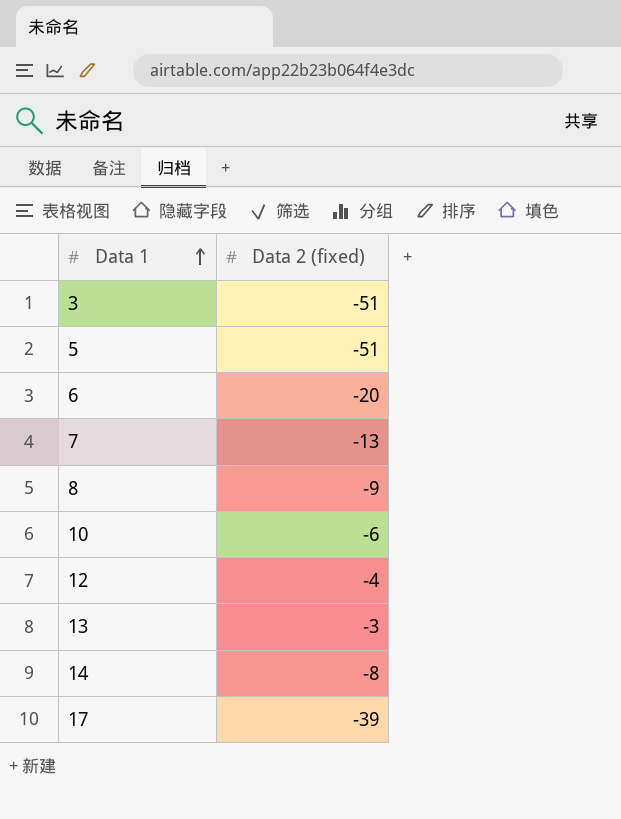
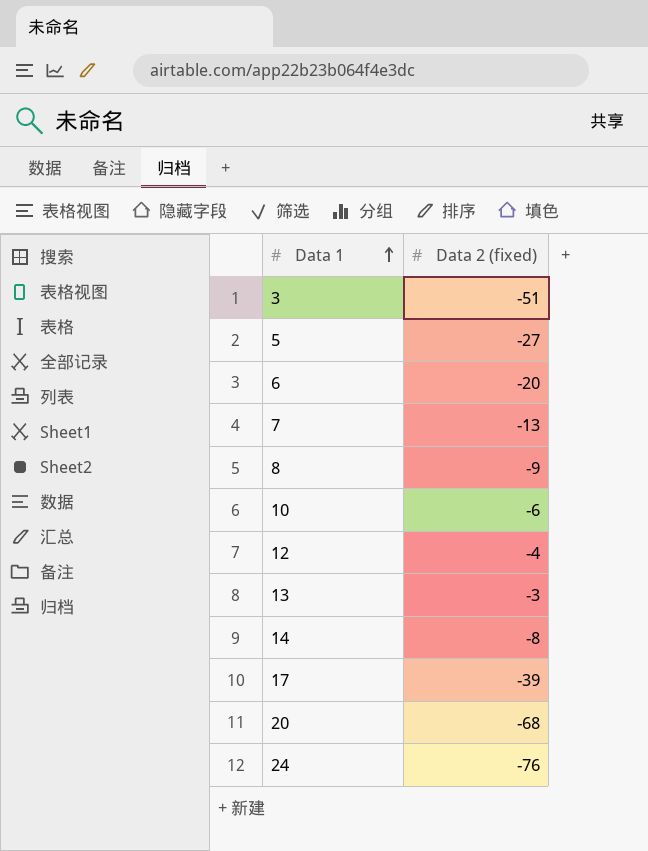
5 | Data 2 (fixed): -51 -> -27
row 20: none -> -68
row 24: none -> -76

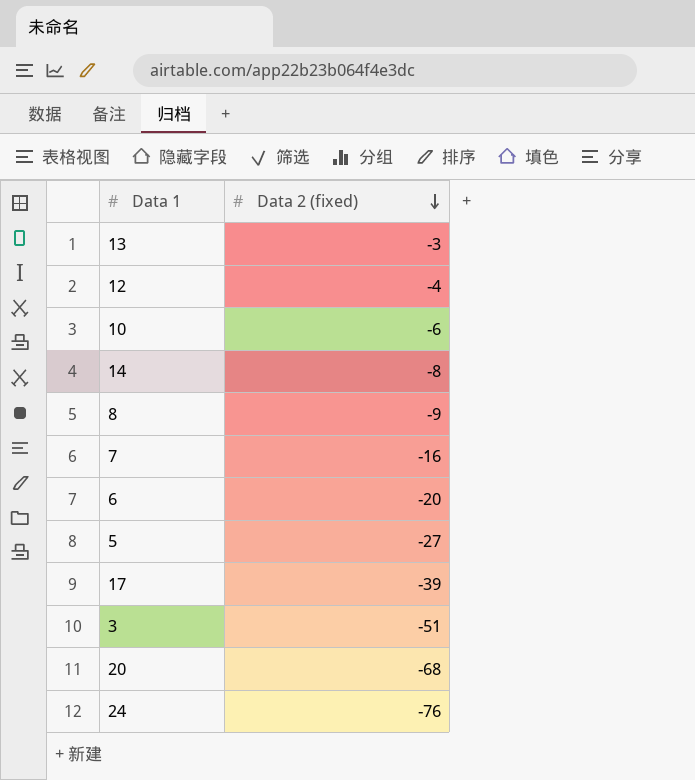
row order: Data 1 ascending -> Data 2 (fixed) descending
7 | Data 2 (fixed): -13 -> -16

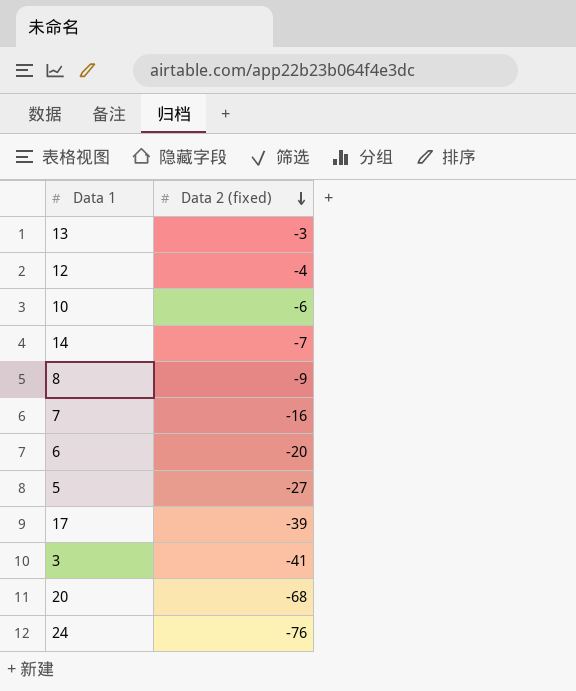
14 | Data 2 (fixed): -8 -> -7
3 | Data 2 (fixed): -51 -> -41

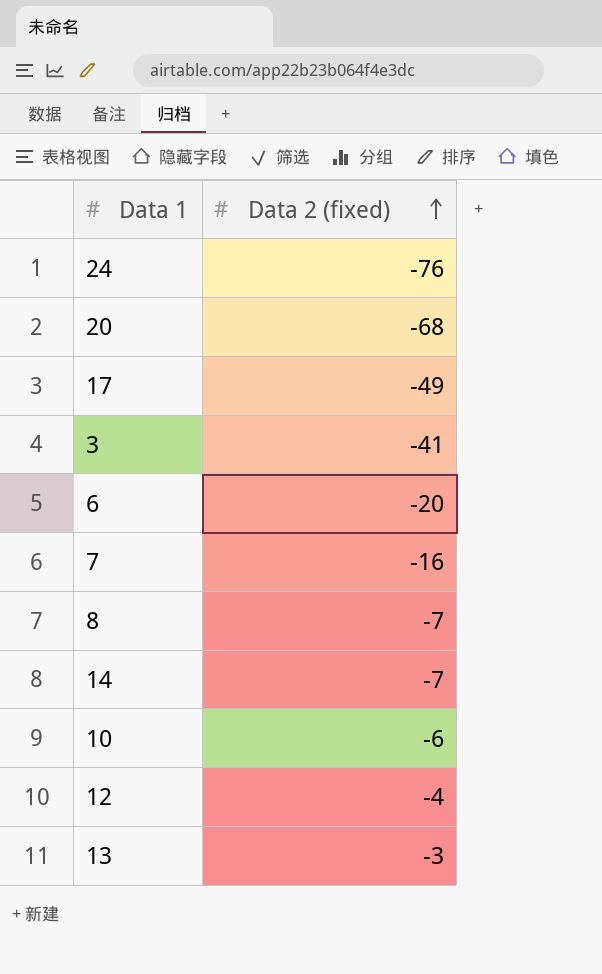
row order: Data 2 (fixed) descending -> Data 2 (fixed) ascending
row 5: -27 -> none
17 | Data 2 (fixed): -39 -> -49
8 | Data 2 (fixed): -9 -> -7

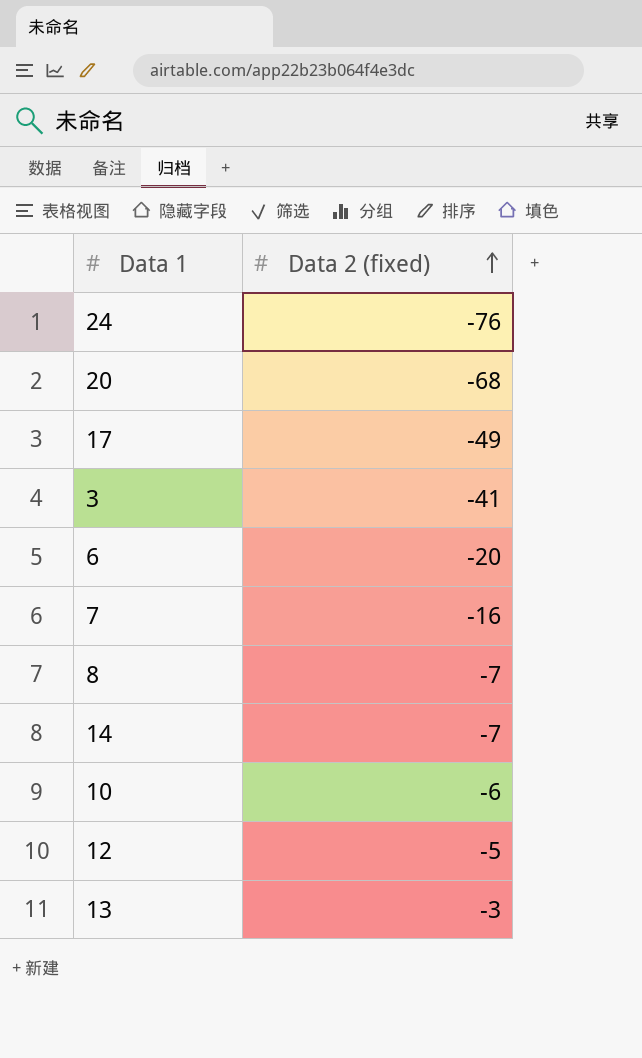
12 | Data 2 (fixed): -4 -> -5

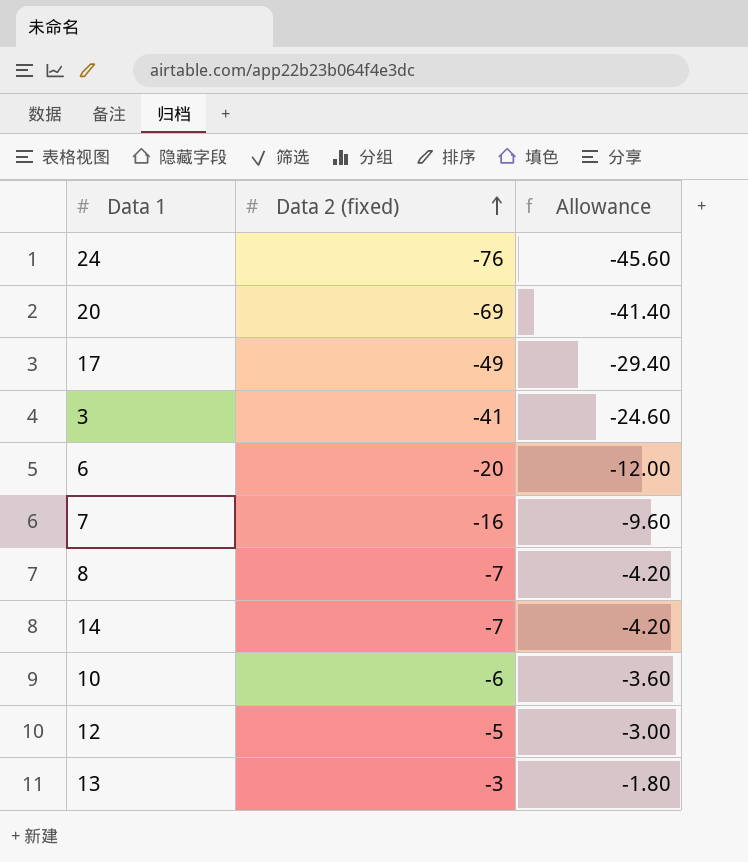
column Allowance | formula: none -> [Data 2 (fixed)] * 0.6
20 | Data 2 (fixed): -68 -> -69

